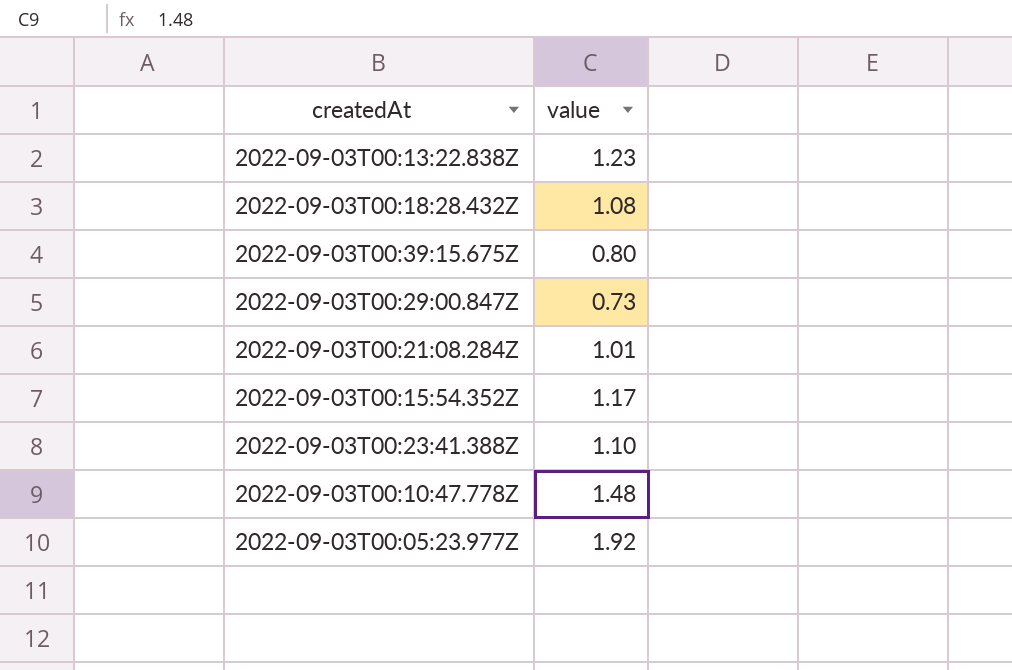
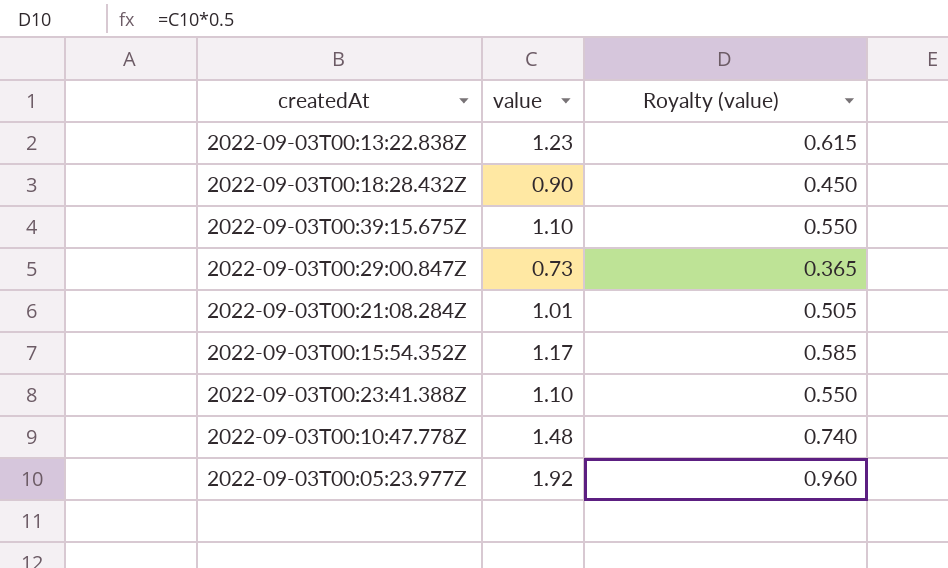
column Royalty (value) | formula: none -> [value] * 0.5
2022-09-03T00:18:28.432Z | value: 1.08 -> 0.90
2022-09-03T00:39:15.675Z | value: 0.80 -> 1.10

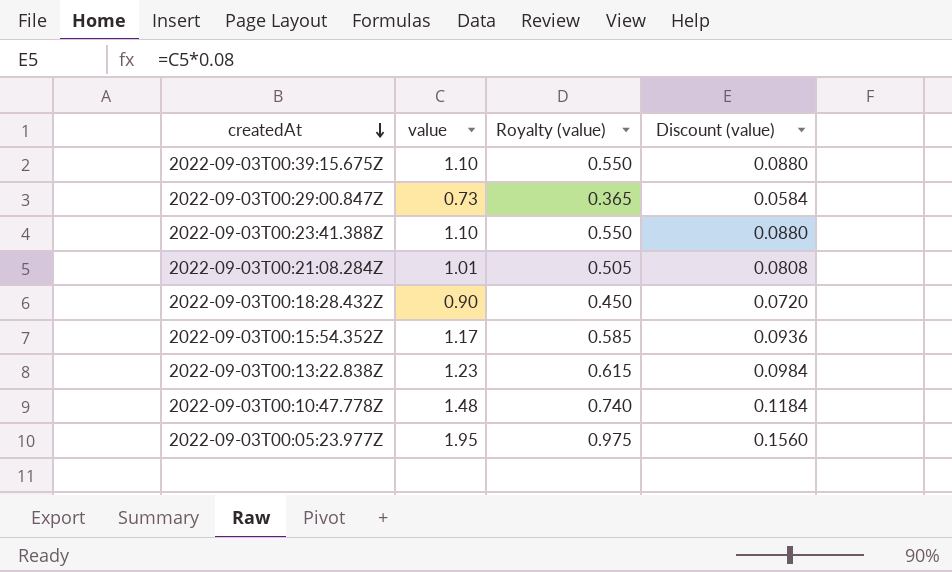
row order: none -> createdAt descending
column Discount (value) | formula: none -> [value] * 0.08
2022-09-03T00:05:23.977Z | value: 1.92 -> 1.95
2022-09-03T00:05:23.977Z | Royalty (value): 0.960 -> 0.975

